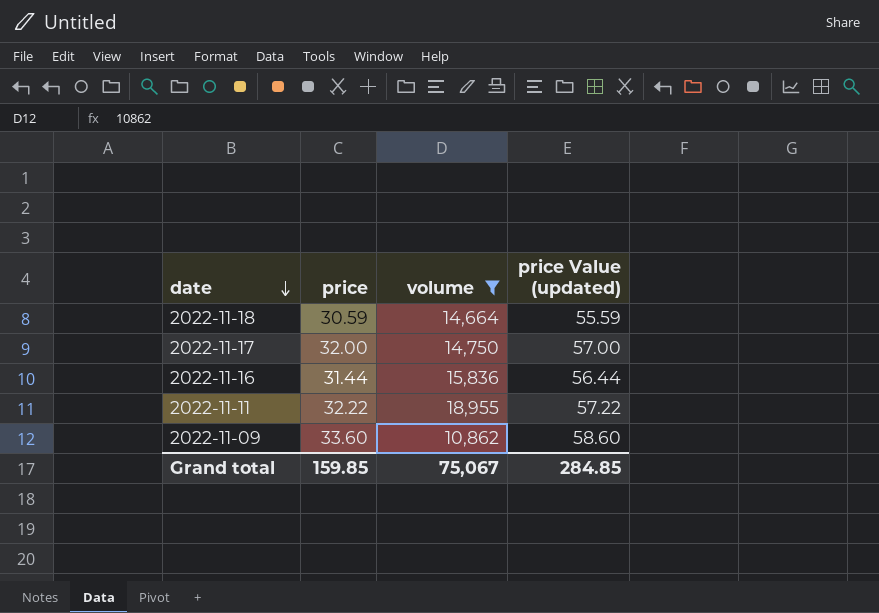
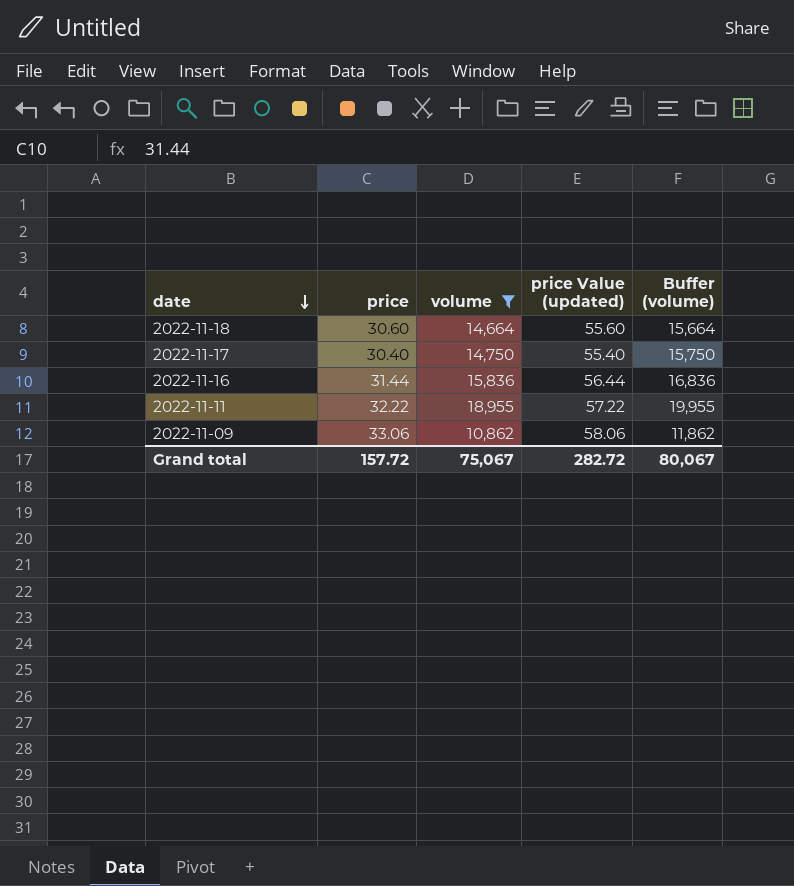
column Buffer (volume) | formula: none -> [volume] + 1000
2022-11-18 | price: 30.59 -> 30.60
2022-11-18 | price Value (updated): 55.59 -> 55.60
2022-11-17 | price: 32.00 -> 30.40
2022-11-17 | price Value (updated): 57.00 -> 55.40
2022-11-09 | price: 33.60 -> 33.06
2022-11-09 | price Value (updated): 58.60 -> 58.06
Grand total | price: 159.85 -> 157.72
Grand total | price Value (updated): 284.85 -> 282.72

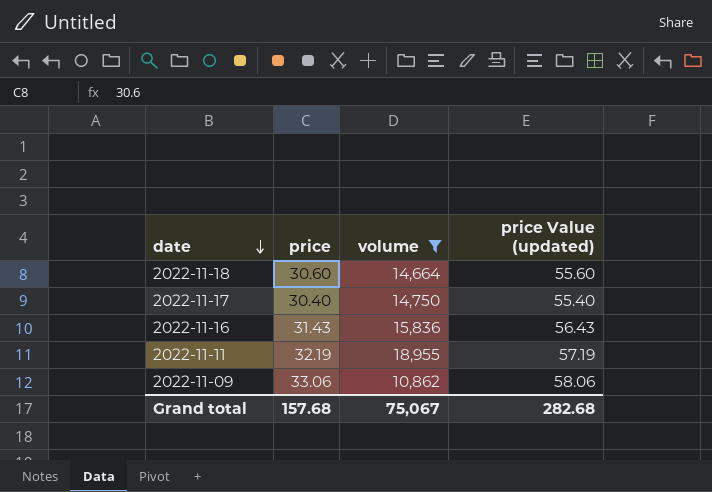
column Buffer (volume) | formula: [volume] + 1000 -> none
2022-11-16 | price: 31.44 -> 31.43
2022-11-16 | price Value (updated): 56.44 -> 56.43
2022-11-11 | price: 32.22 -> 32.19
2022-11-11 | price Value (updated): 57.22 -> 57.19
Grand total | price: 157.72 -> 157.68
Grand total | price Value (updated): 282.72 -> 282.68

